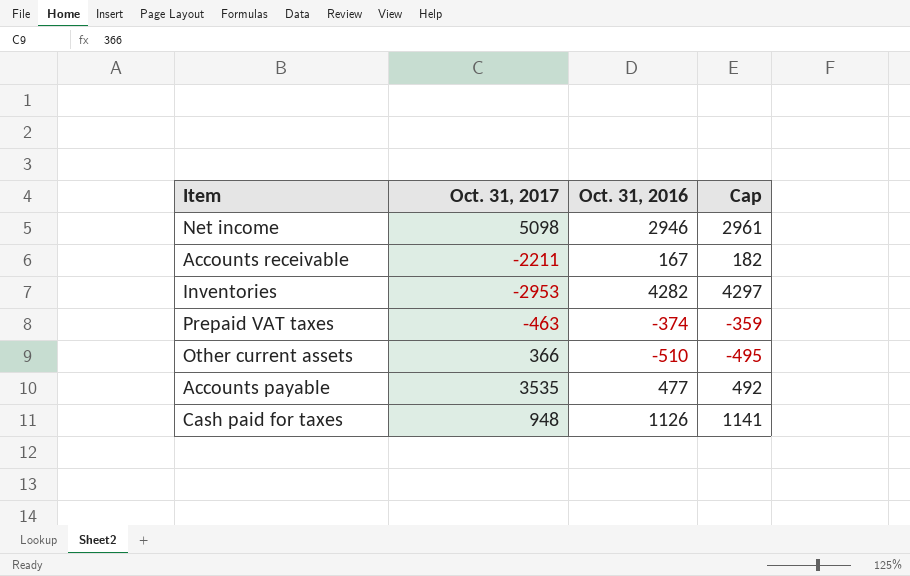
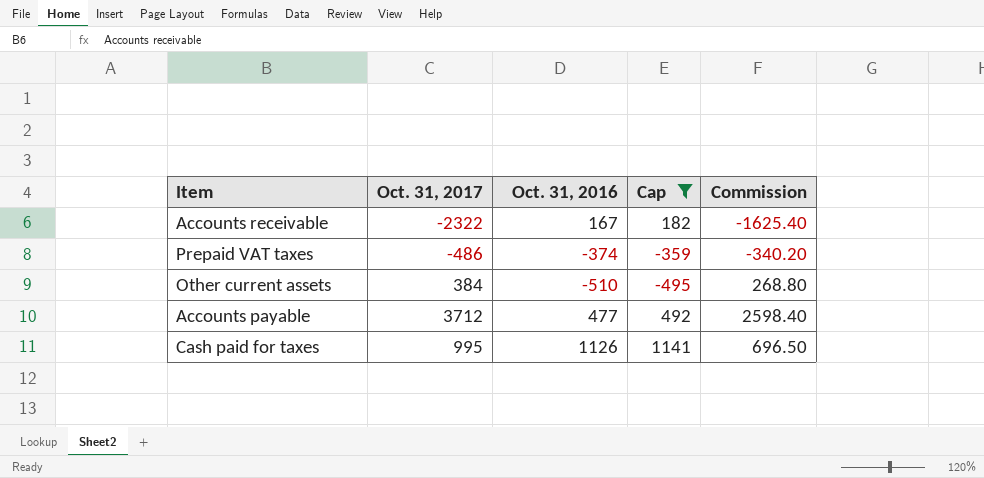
filter: none -> Cap <= 1141
column Commission | formula: none -> [Oct. 31, 2017] * 0.7
Accounts receivable | Oct. 31, 2017: -2211 -> -2322
Prepaid VAT taxes | Oct. 31, 2017: -463 -> -486
Other current assets | Oct. 31, 2017: 366 -> 384
Accounts payable | Oct. 31, 2017: 3535 -> 3712
Cash paid for taxes | Oct. 31, 2017: 948 -> 995

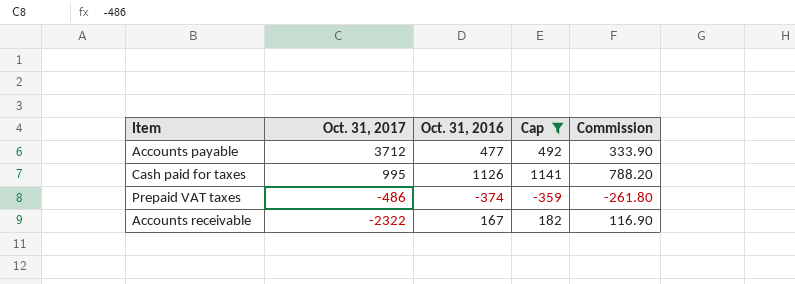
row order: none -> Oct. 31, 2017 descending
column Commission | formula: [Oct. 31, 2017] * 0.7 -> [Oct. 31, 2016] * 0.7
row Other current assets: 384 | -510 | -495 | 268.80 -> none

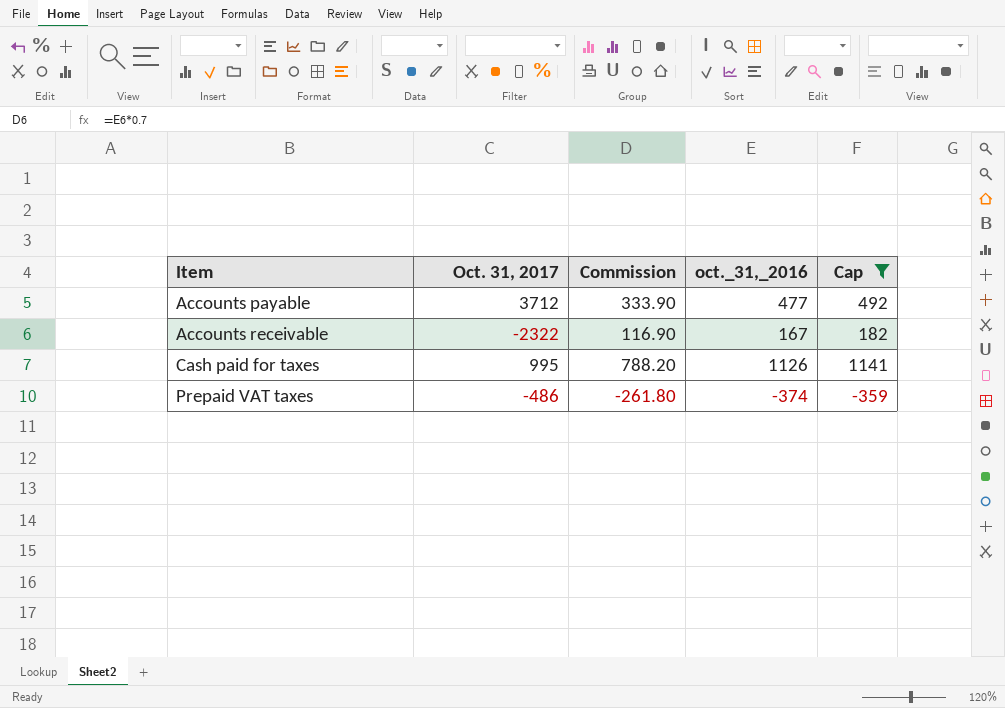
row order: Oct. 31, 2017 descending -> Item ascending
column Commission | position: 5 -> 3
column name: Oct. 31, 2016 -> oct._31,_2016

